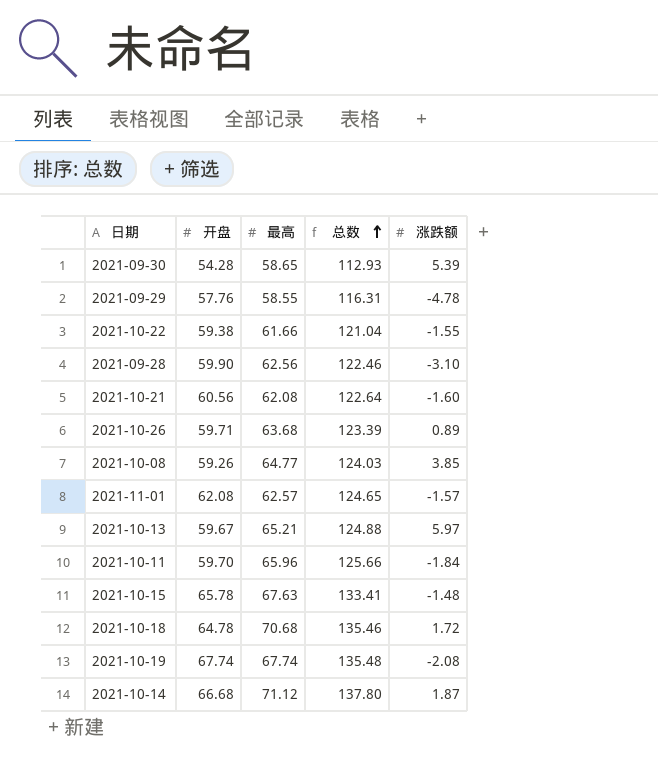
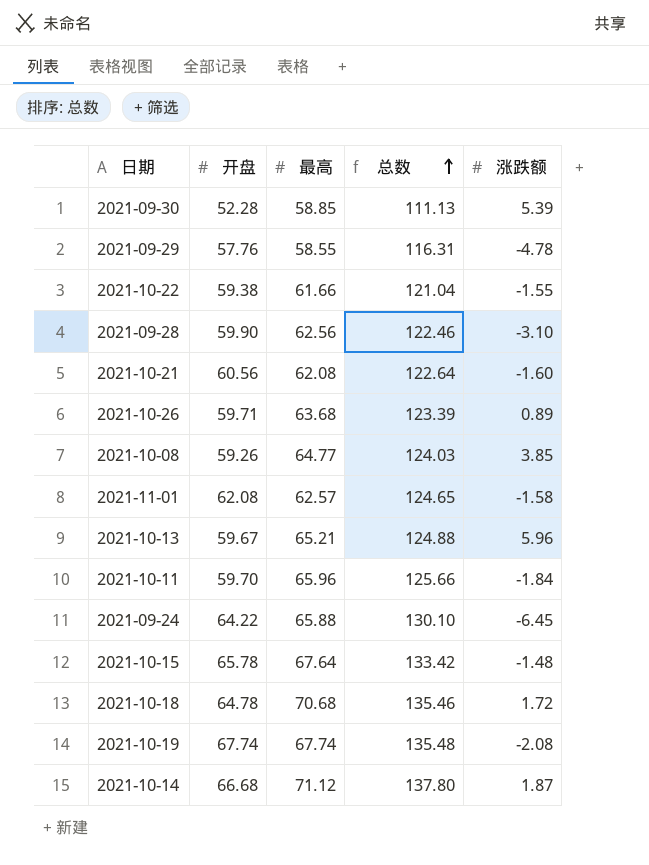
2021-09-30 | 开盘: 54.28 -> 52.28
2021-09-30 | 最高: 58.65 -> 58.85
2021-09-30 | 总数: 112.93 -> 111.13
2021-11-01 | 涨跌额: -1.57 -> -1.58
2021-10-13 | 涨跌额: 5.97 -> 5.96
row 2021-09-24: none -> 64.22 | 65.88 | 130.10 | -6.45
2021-10-15 | 最高: 67.63 -> 67.64
2021-10-15 | 总数: 133.41 -> 133.42

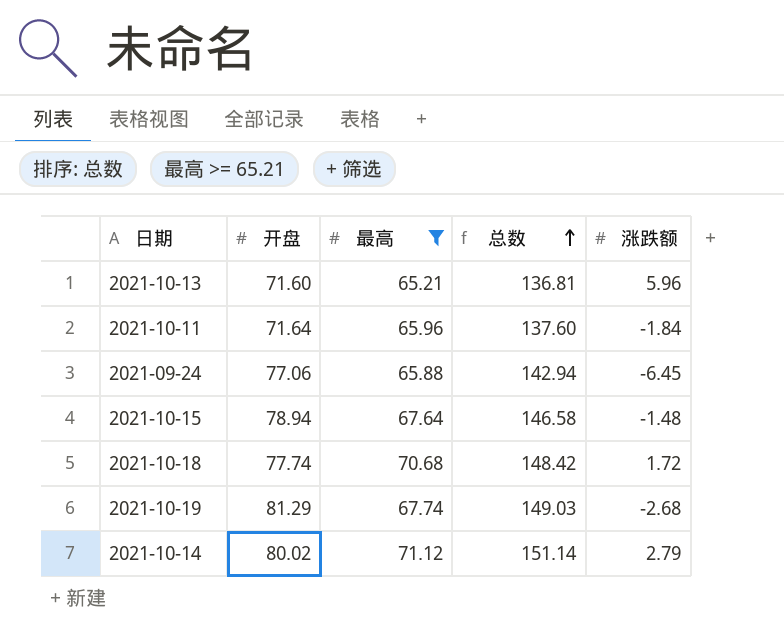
filter: none -> 最高 >= 65.21
2021-10-13 | 开盘: 59.67 -> 71.60
2021-10-13 | 总数: 124.88 -> 136.81
2021-10-11 | 开盘: 59.70 -> 71.64
2021-10-11 | 总数: 125.66 -> 137.60
2021-09-24 | 开盘: 64.22 -> 77.06
2021-09-24 | 总数: 130.10 -> 142.94
2021-10-15 | 开盘: 65.78 -> 78.94
2021-10-15 | 总数: 133.42 -> 146.58
2021-10-18 | 开盘: 64.78 -> 77.74
2021-10-18 | 总数: 135.46 -> 148.42
2021-10-19 | 开盘: 67.74 -> 81.29
2021-10-19 | 总数: 135.48 -> 149.03
2021-10-19 | 涨跌额: -2.08 -> -2.68
2021-10-14 | 开盘: 66.68 -> 80.02
2021-10-14 | 总数: 137.80 -> 151.14
2021-10-14 | 涨跌额: 1.87 -> 2.79

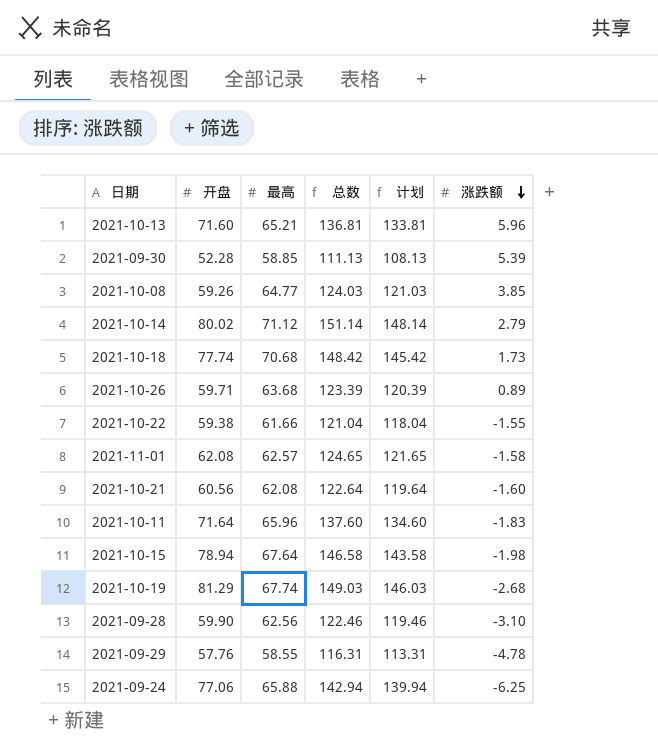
filter: 最高 >= 65.21 -> none
row order: 总数 ascending -> 涨跌额 descending
column 计划 | formula: none -> [总数] - 3
2021-10-18 | 涨跌额: 1.72 -> 1.73
2021-10-11 | 涨跌额: -1.84 -> -1.83
2021-10-15 | 涨跌额: -1.48 -> -1.98
2021-09-24 | 涨跌额: -6.45 -> -6.25

